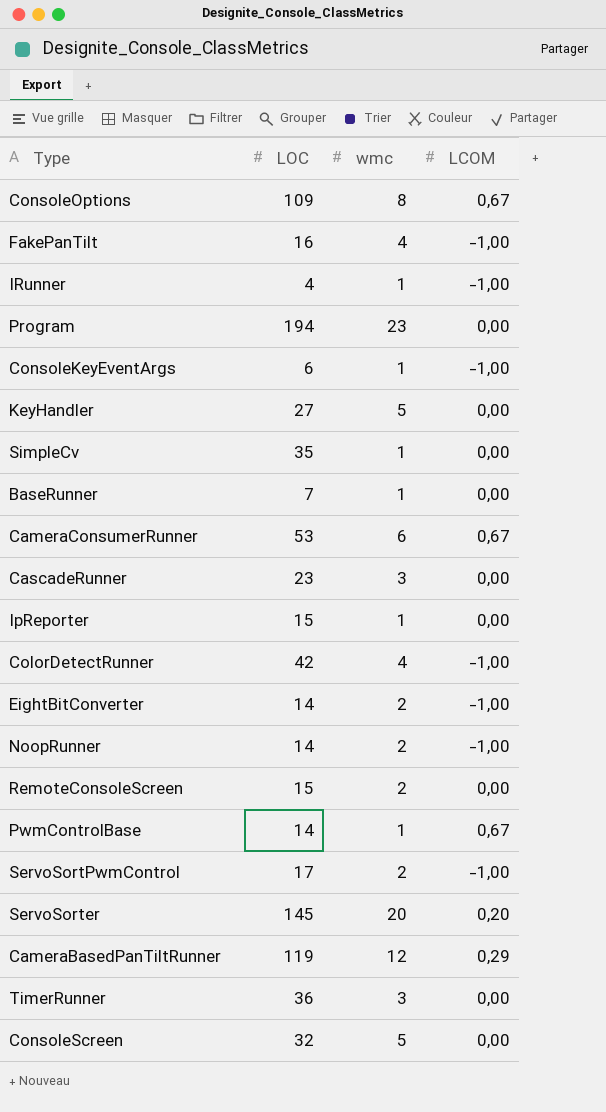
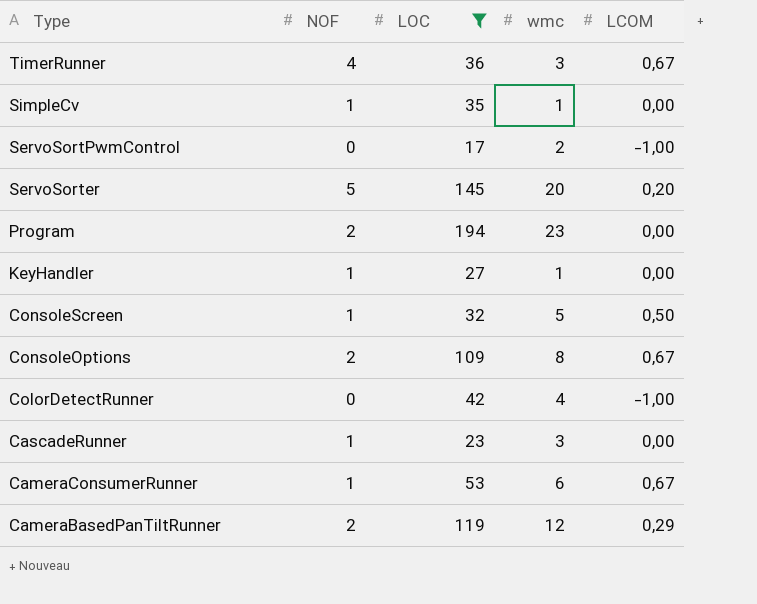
filter: none -> LOC >= 17
row order: none -> Type descending
column NOF | position: none -> 2
TimerRunner | LCOM: 0,00 -> 0,67
KeyHandler | wmc: 5 -> 1
ConsoleScreen | LCOM: 0,00 -> 0,50

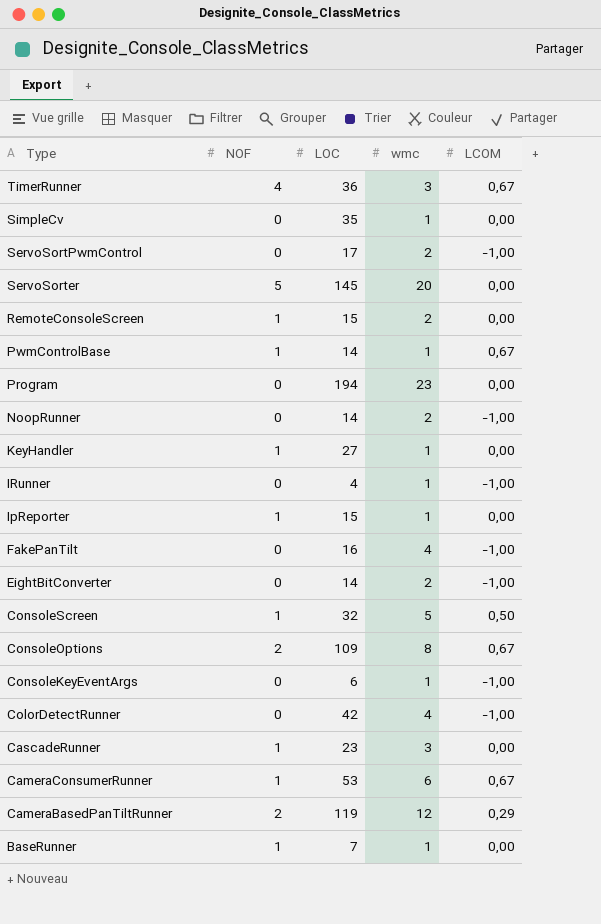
filter: LOC >= 17 -> none
SimpleCv | NOF: 1 -> 0
ServoSorter | LCOM: 0,20 -> 0,00
Program | NOF: 2 -> 0

